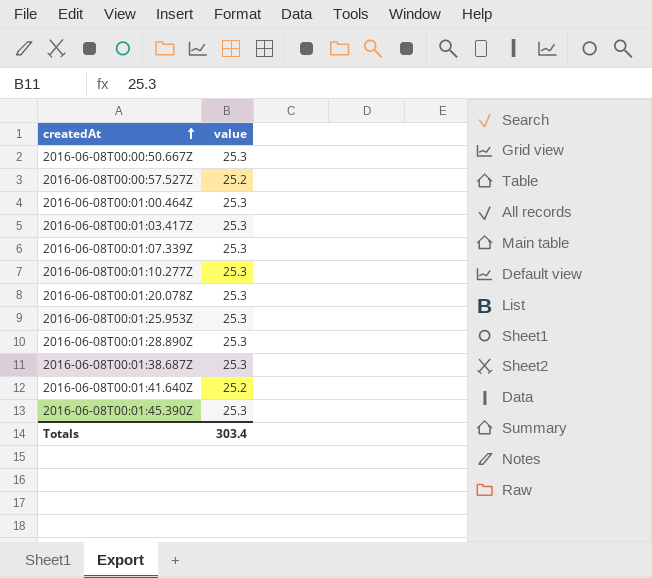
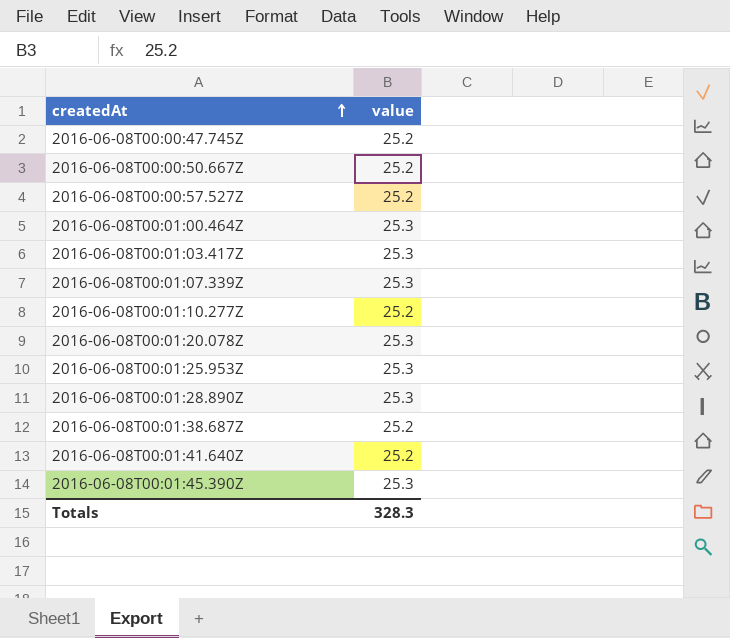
row 2016-06-08T00:00:47.745Z: none -> 25.2
2016-06-08T00:00:50.667Z | value: 25.3 -> 25.2
2016-06-08T00:01:10.277Z | value: 25.3 -> 25.2
2016-06-08T00:01:38.687Z | value: 25.3 -> 25.2
Totals | value: 303.4 -> 328.3

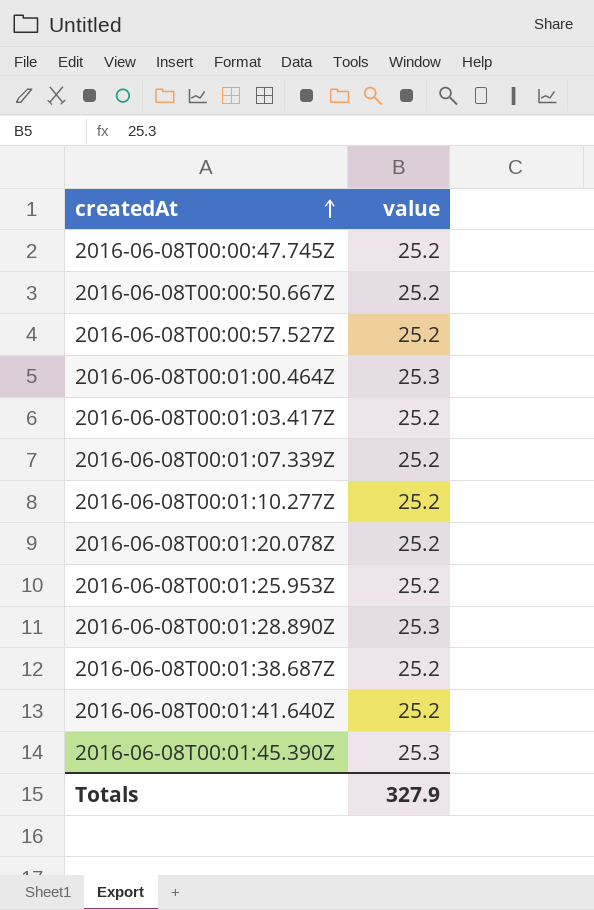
2016-06-08T00:01:03.417Z | value: 25.3 -> 25.2
2016-06-08T00:01:07.339Z | value: 25.3 -> 25.2
2016-06-08T00:01:20.078Z | value: 25.3 -> 25.2
2016-06-08T00:01:25.953Z | value: 25.3 -> 25.2
Totals | value: 328.3 -> 327.9

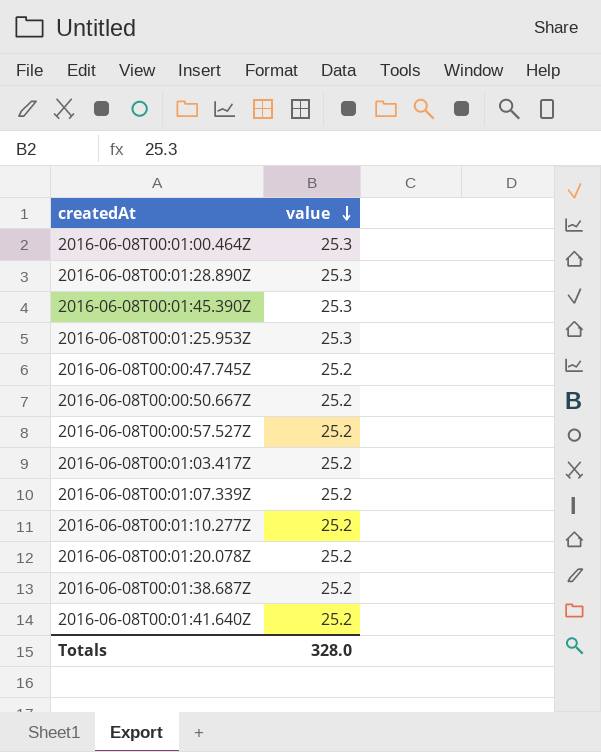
row order: createdAt ascending -> value descending
2016-06-08T00:01:25.953Z | value: 25.2 -> 25.3
Totals | value: 327.9 -> 328.0

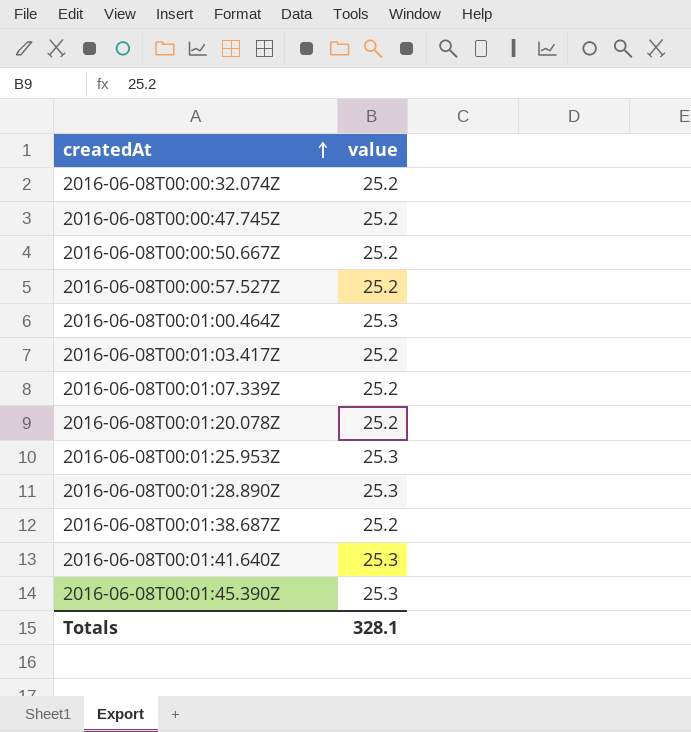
row order: value descending -> createdAt ascending
row 2016-06-08T00:01:10.277Z: 25.2 -> none
row 2016-06-08T00:00:32.074Z: none -> 25.2
2016-06-08T00:01:41.640Z | value: 25.2 -> 25.3
Totals | value: 328.0 -> 328.1

